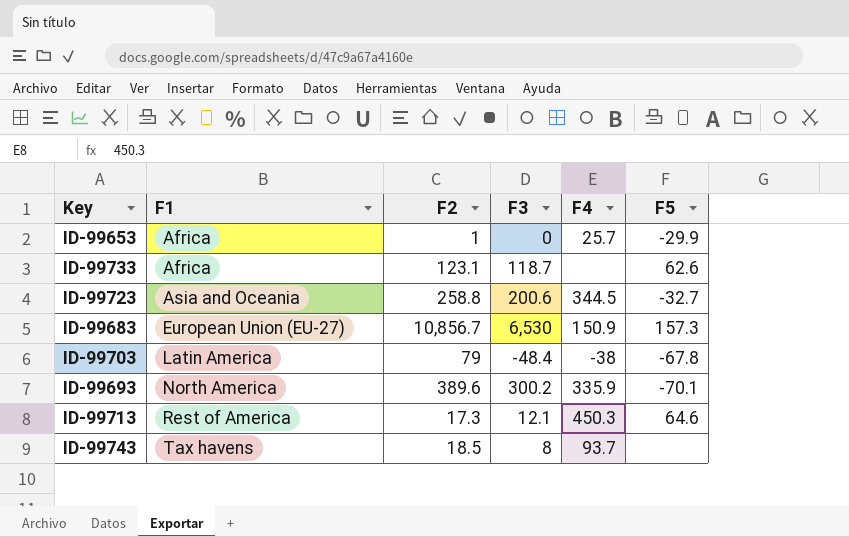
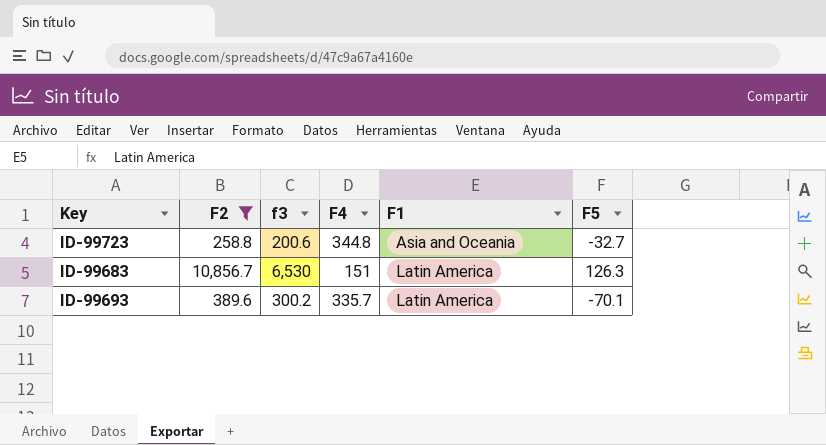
filter: none -> F2 >= 258.8
column name: F3 -> f3
column F1 | position: 2 -> 5
ID-99723 | F4: 344.5 -> 344.8
ID-99683 | F4: 150.9 -> 151
ID-99683 | F1: European Union (EU-27) -> Latin America
ID-99683 | F5: 157.3 -> 126.3
ID-99693 | F4: 335.9 -> 335.7
ID-99693 | F1: North America -> Latin America

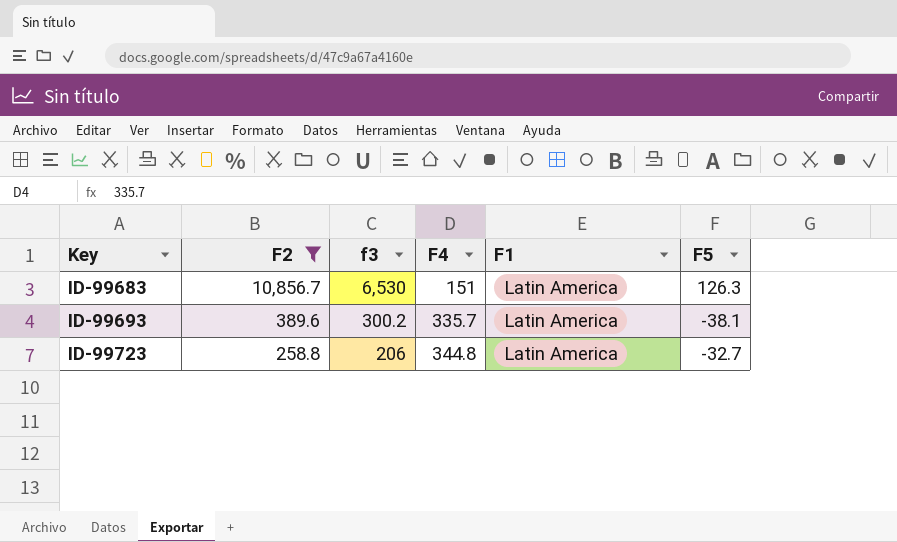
row order: F1 ascending -> Key ascending
ID-99693 | F5: -70.1 -> -38.1
ID-99723 | f3: 200.6 -> 206
ID-99723 | F1: Asia and Oceania -> Latin America

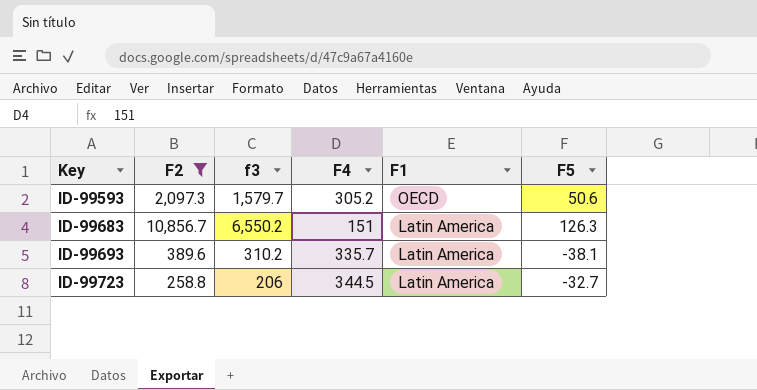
row ID-99593: none -> 2,097.3 | 1,579.7 | 305.2 | OECD | 50.6
ID-99683 | f3: 6,530 -> 6,550.2
ID-99693 | f3: 300.2 -> 310.2
ID-99723 | F4: 344.8 -> 344.5

